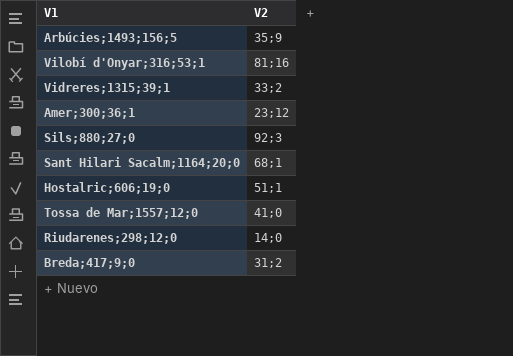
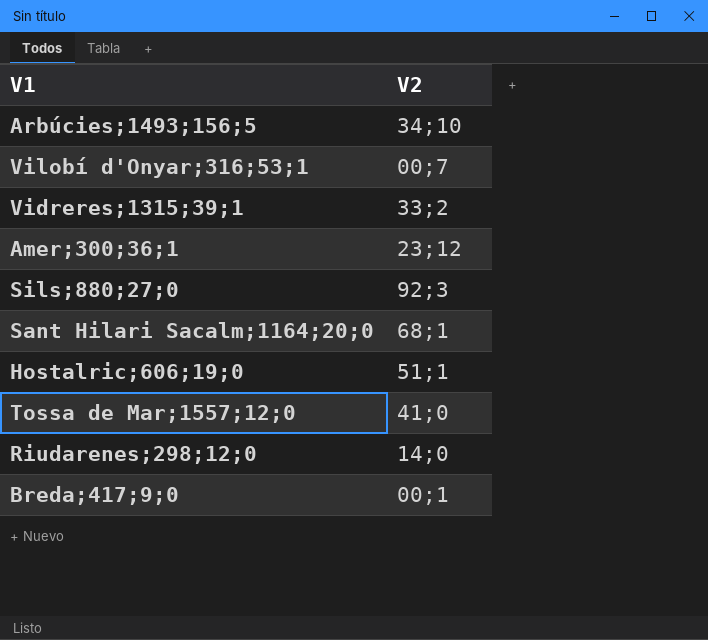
Arbúcies;1493;156;5 | V2: 35;9 -> 34;10
Vilobí d'Onyar;316;53;1 | V2: 81;16 -> 00;7
Breda;417;9;0 | V2: 31;2 -> 00;1

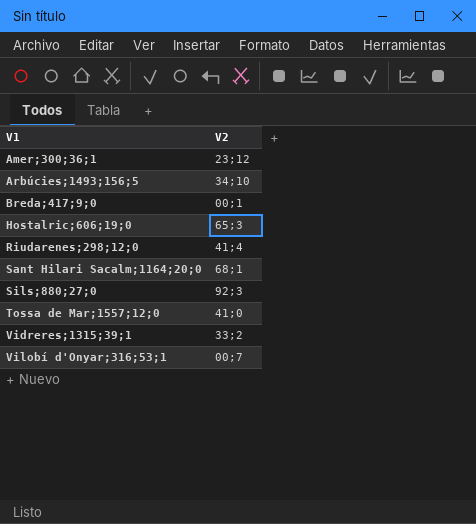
row order: none -> V1 ascending
Hostalric;606;19;0 | V2: 51;1 -> 65;3
Riudarenes;298;12;0 | V2: 14;0 -> 41;4

